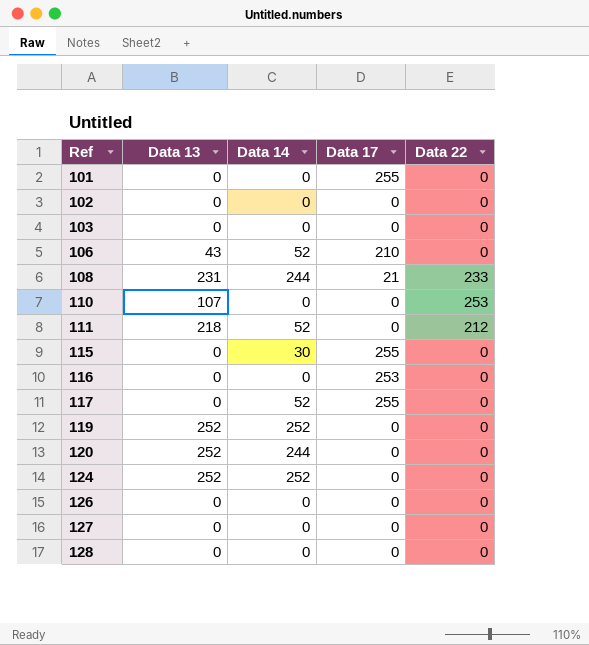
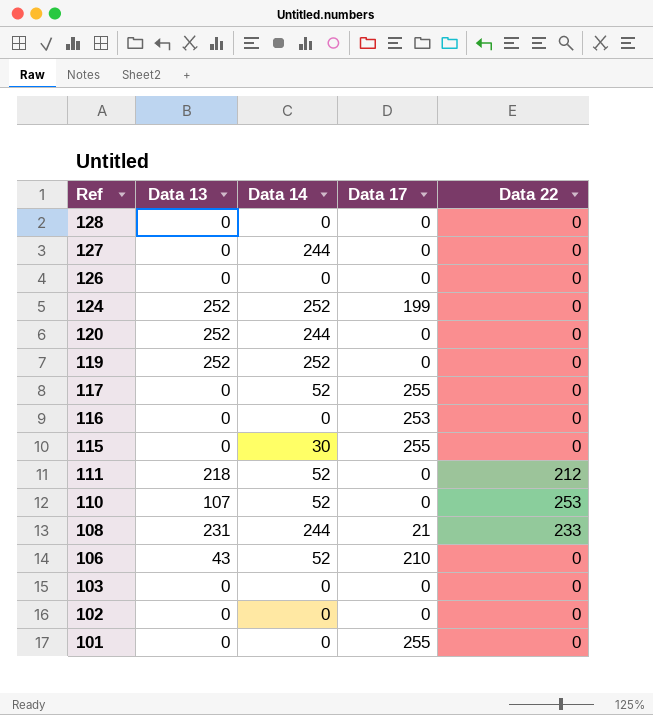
row order: Ref ascending -> Ref descending
127 | Data 14: 0 -> 244
124 | Data 17: 0 -> 199
110 | Data 14: 0 -> 52

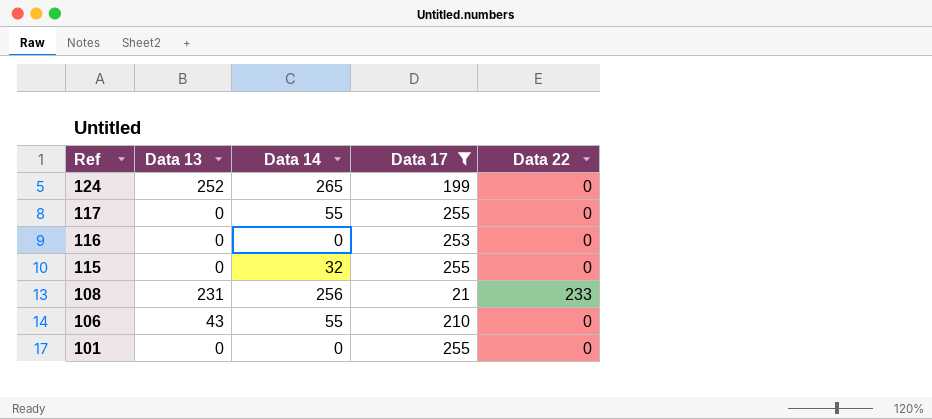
filter: none -> Data 17 != 0
124 | Data 14: 252 -> 265
117 | Data 14: 52 -> 55
115 | Data 14: 30 -> 32
108 | Data 14: 244 -> 256
106 | Data 14: 52 -> 55

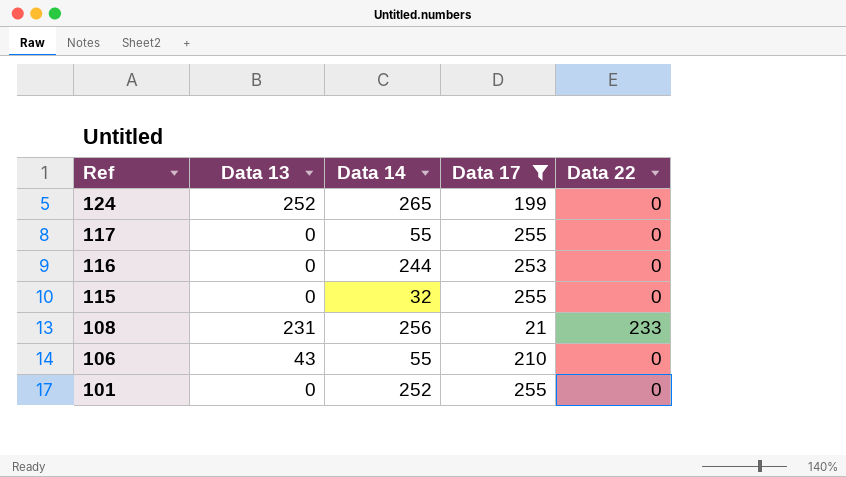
116 | Data 14: 0 -> 244
101 | Data 14: 0 -> 252

